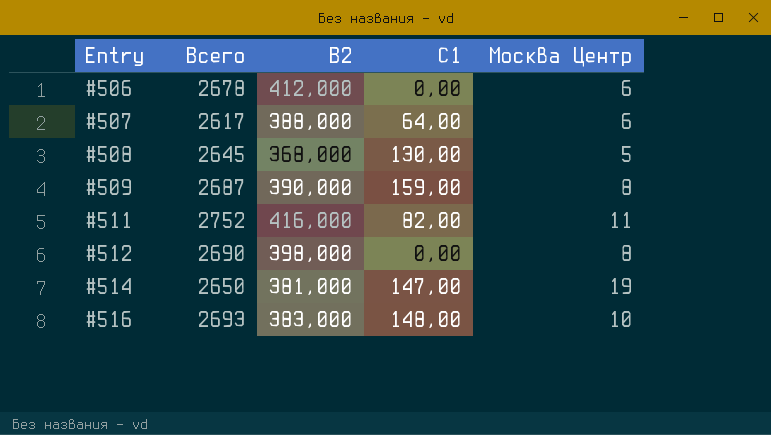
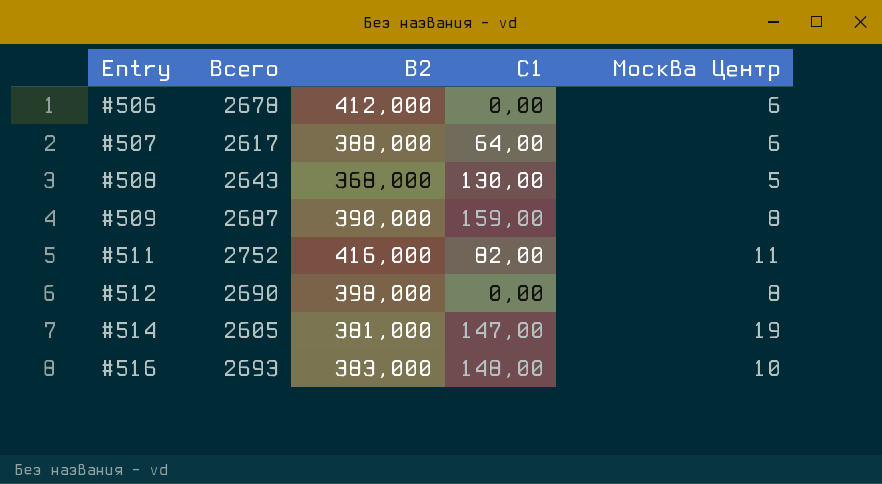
#508 | Всего: 2645 -> 2643
#514 | Всего: 2650 -> 2605

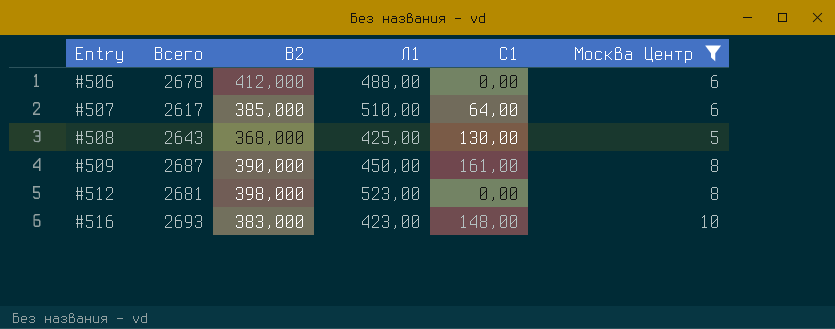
filter: none -> Москва Центр <= 10
column Л1 | position: none -> 4
#507 | В2: 388,000 -> 385,000
#509 | С1: 159,00 -> 161,00
#512 | Всего: 2690 -> 2681

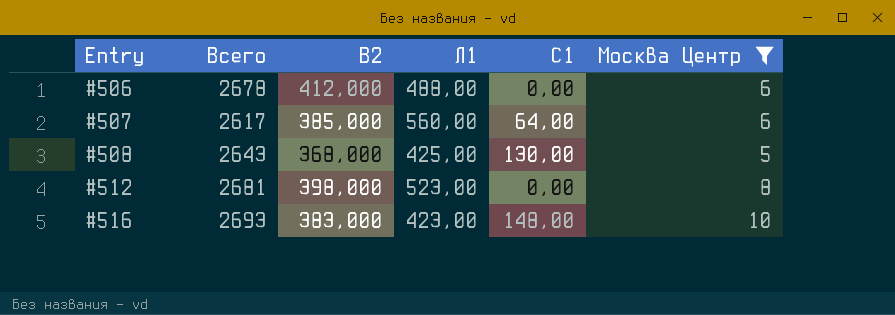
row #509: 2687 | 390,000 | 450,00 | 161,00 | 8 -> none
#507 | Л1: 510,00 -> 560,00

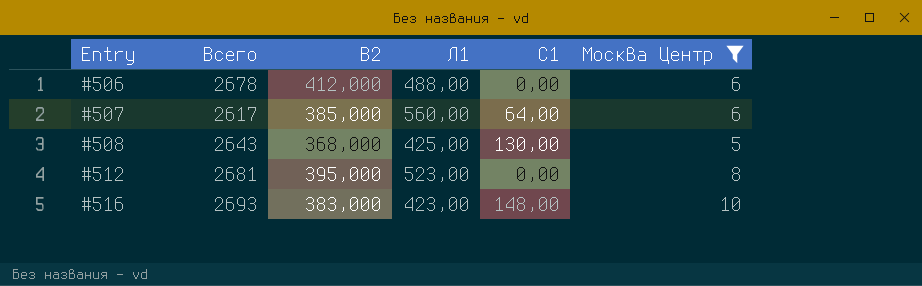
#512 | В2: 398,000 -> 395,000

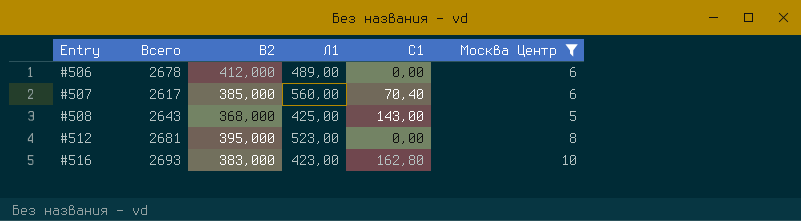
#506 | Л1: 488,00 -> 489,00
#507 | С1: 64,00 -> 70,40
#508 | С1: 130,00 -> 143,00
#516 | С1: 148,00 -> 162,80

